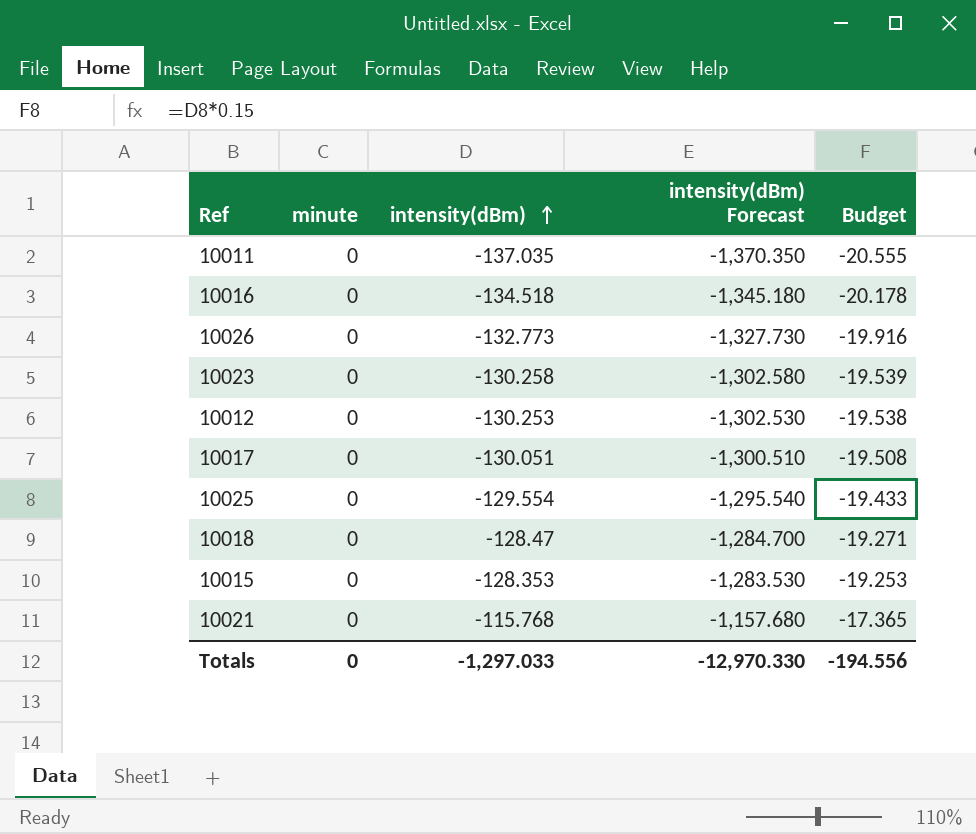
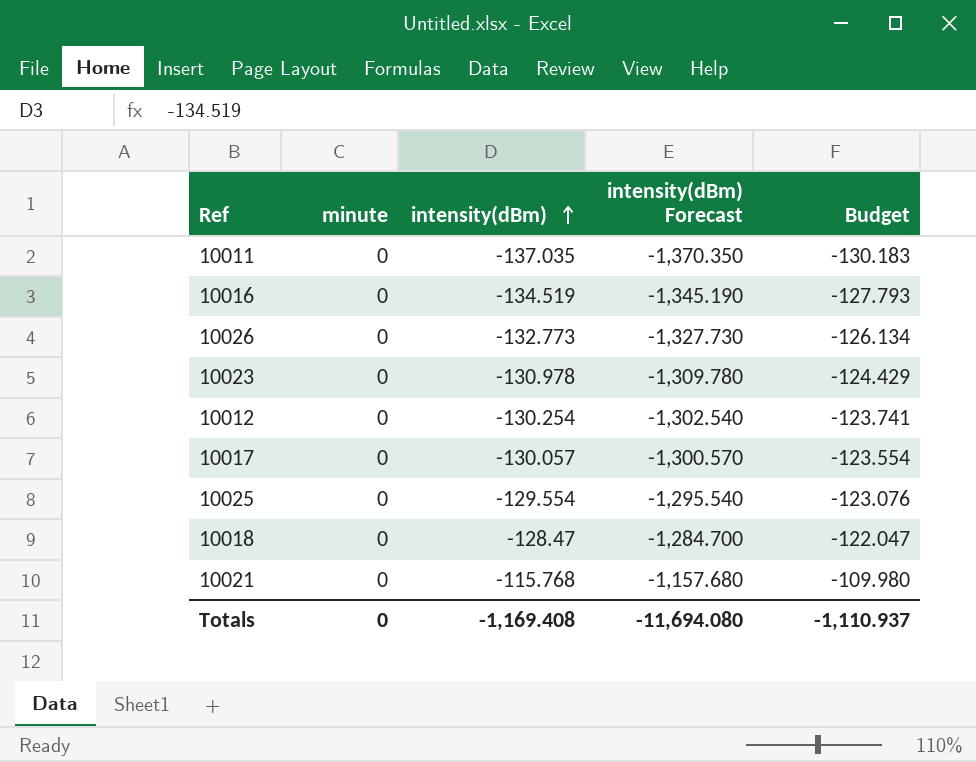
column Budget | formula: [intensity(dBm)] * 0.15 -> [intensity(dBm)] * 0.95
row 10015: 0 | -128.353 | -1,283.530 | -19.253 -> none
10016 | intensity(dBm): -134.518 -> -134.519
10016 | intensity(dBm) Forecast: -1,345.180 -> -1,345.190
10023 | intensity(dBm): -130.258 -> -130.978
10023 | intensity(dBm) Forecast: -1,302.580 -> -1,309.780
10012 | intensity(dBm): -130.253 -> -130.254
10012 | intensity(dBm) Forecast: -1,302.530 -> -1,302.540
10017 | intensity(dBm): -130.051 -> -130.057
10017 | intensity(dBm) Forecast: -1,300.510 -> -1,300.570
Totals | intensity(dBm): -1,297.033 -> -1,169.408
Totals | intensity(dBm) Forecast: -12,970.330 -> -11,694.080
Totals | Budget: -194.556 -> -1,110.937

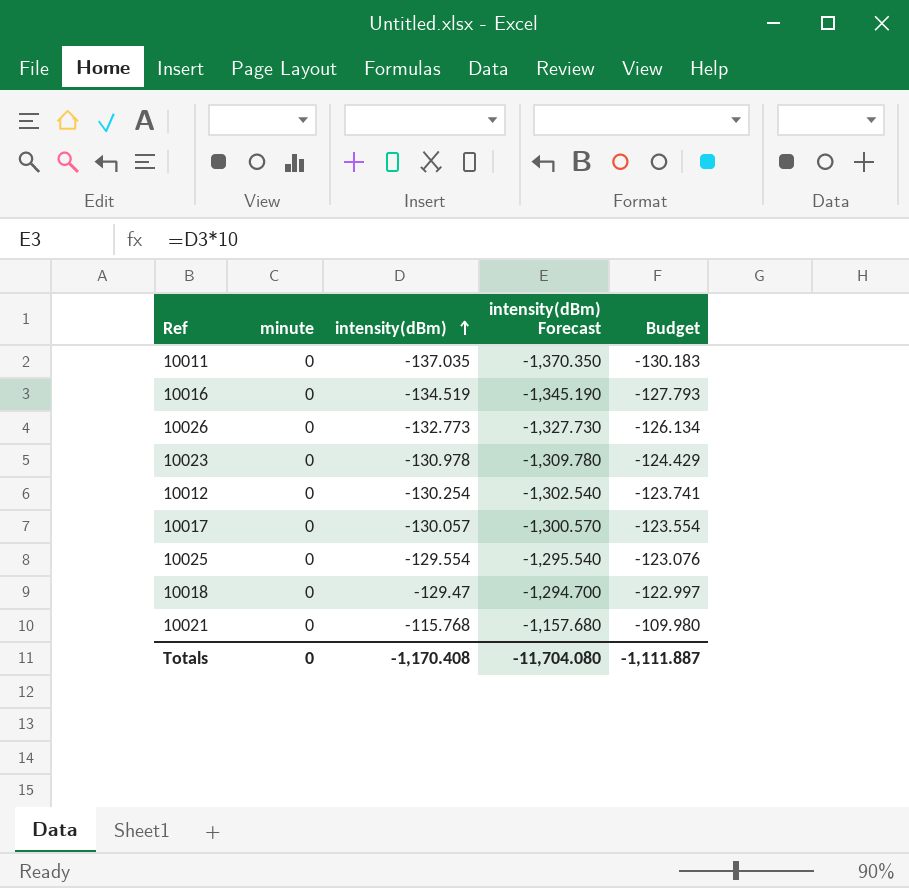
10018 | intensity(dBm): -128.47 -> -129.47
10018 | intensity(dBm) Forecast: -1,284.700 -> -1,294.700
10018 | Budget: -122.047 -> -122.997
Totals | intensity(dBm): -1,169.408 -> -1,170.408
Totals | intensity(dBm) Forecast: -11,694.080 -> -11,704.080
Totals | Budget: -1,110.937 -> -1,111.887

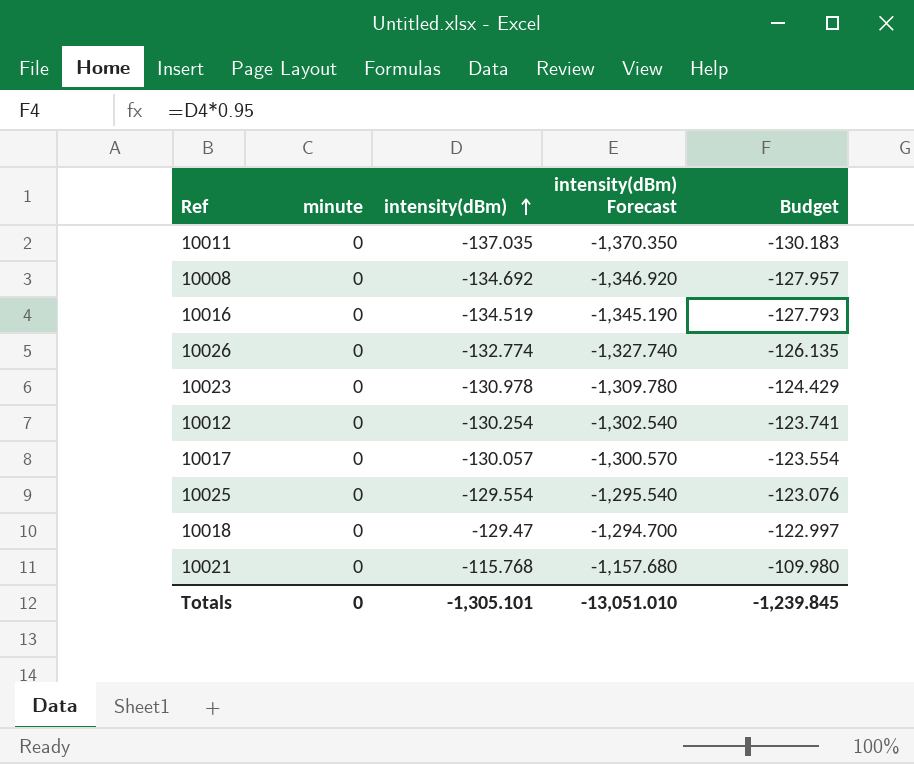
row 10008: none -> 0 | -134.692 | -1,346.920 | -127.957
10026 | intensity(dBm): -132.773 -> -132.774
10026 | intensity(dBm) Forecast: -1,327.730 -> -1,327.740
10026 | Budget: -126.134 -> -126.135
Totals | intensity(dBm): -1,170.408 -> -1,305.101
Totals | intensity(dBm) Forecast: -11,704.080 -> -13,051.010
Totals | Budget: -1,111.887 -> -1,239.845

